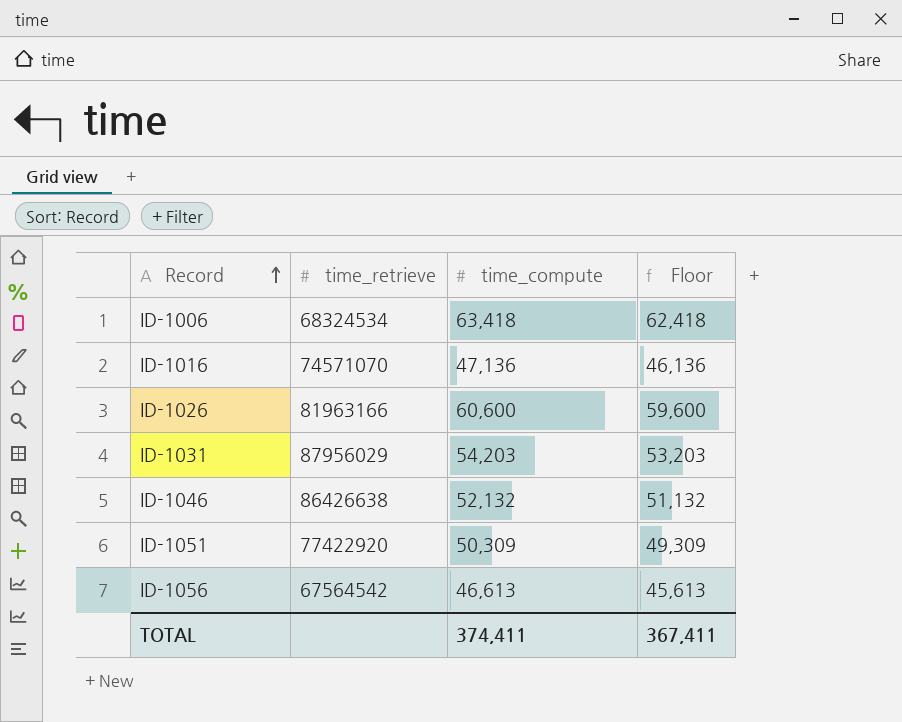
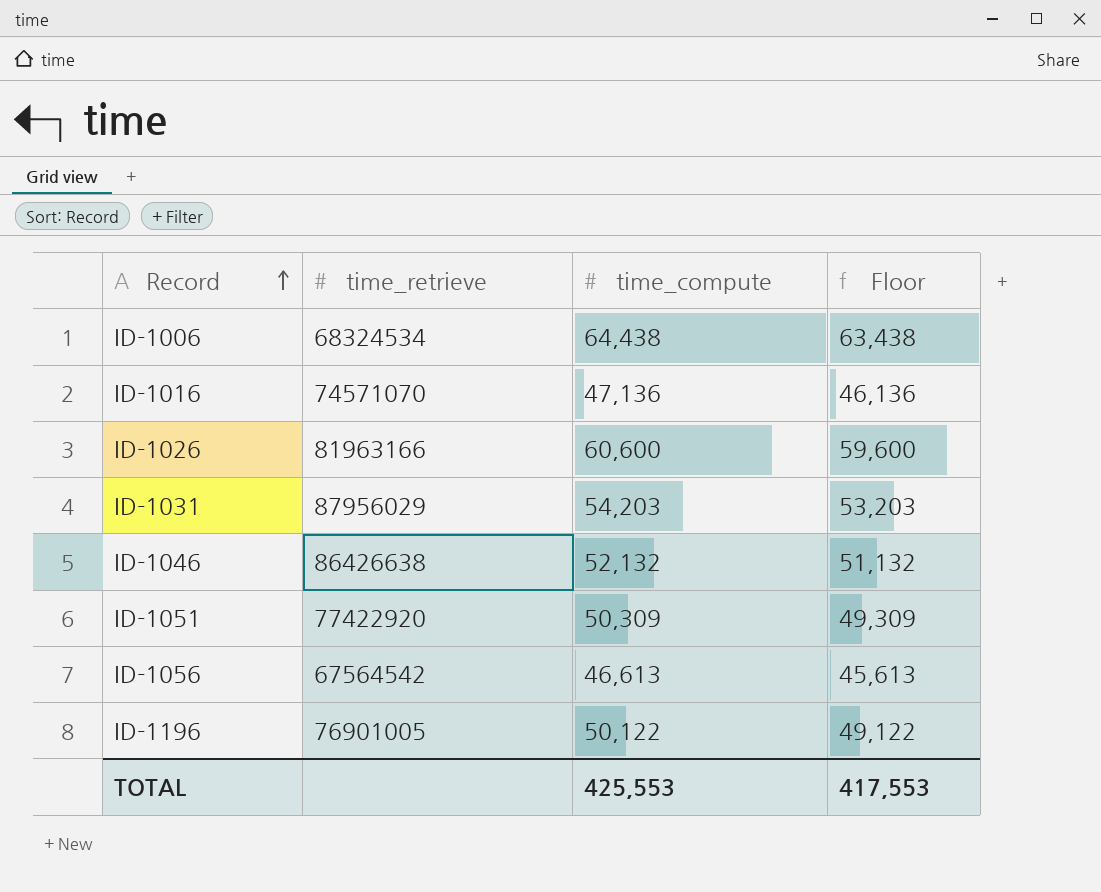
ID-1006 | time_compute: 63,418 -> 64,438
ID-1006 | Floor: 62,418 -> 63,438
row ID-1196: none -> 76901005 | 50,122 | 49,122
TOTAL | time_compute: 374,411 -> 425,553
TOTAL | Floor: 367,411 -> 417,553

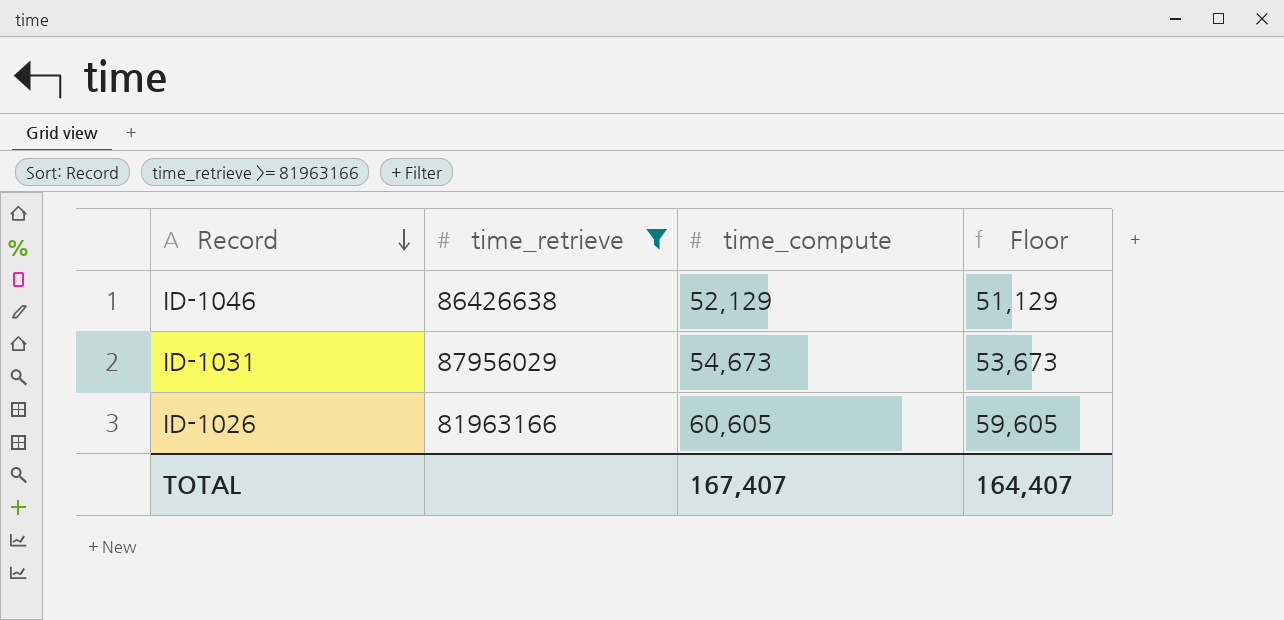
filter: none -> time_retrieve >= 81963166
row order: Record ascending -> Record descending
ID-1046 | time_compute: 52,132 -> 52,129
ID-1046 | Floor: 51,132 -> 51,129
ID-1031 | time_compute: 54,203 -> 54,673
ID-1031 | Floor: 53,203 -> 53,673
ID-1026 | time_compute: 60,600 -> 60,605
ID-1026 | Floor: 59,600 -> 59,605
TOTAL | time_compute: 425,553 -> 167,407
TOTAL | Floor: 417,553 -> 164,407

